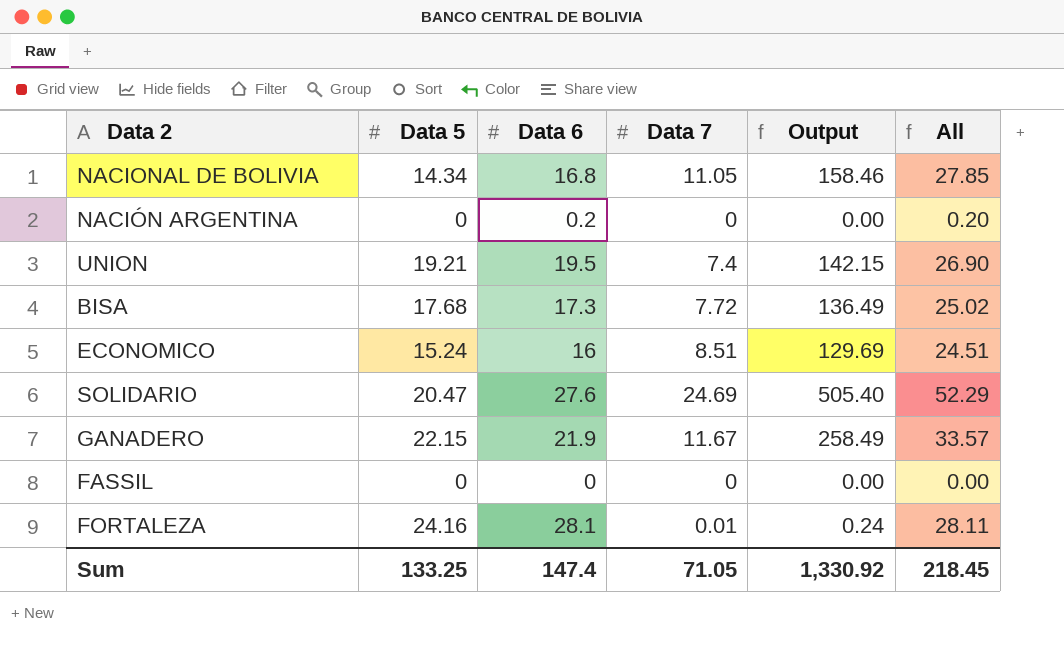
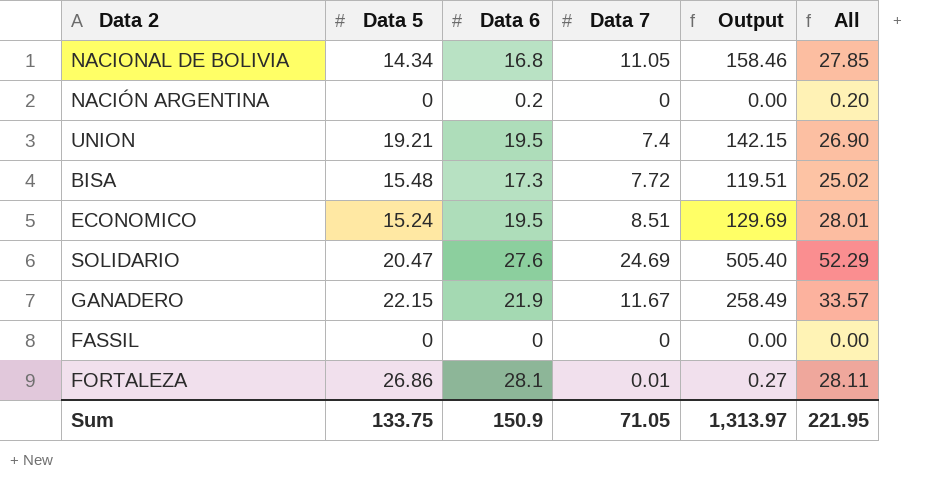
BISA | Data 5: 17.68 -> 15.48
BISA | Output: 136.49 -> 119.51
ECONOMICO | Data 6: 16 -> 19.5
ECONOMICO | All: 24.51 -> 28.01
FORTALEZA | Data 5: 24.16 -> 26.86
FORTALEZA | Output: 0.24 -> 0.27
Sum | Data 5: 133.25 -> 133.75
Sum | Data 6: 147.4 -> 150.9
Sum | Output: 1,330.92 -> 1,313.97
Sum | All: 218.45 -> 221.95

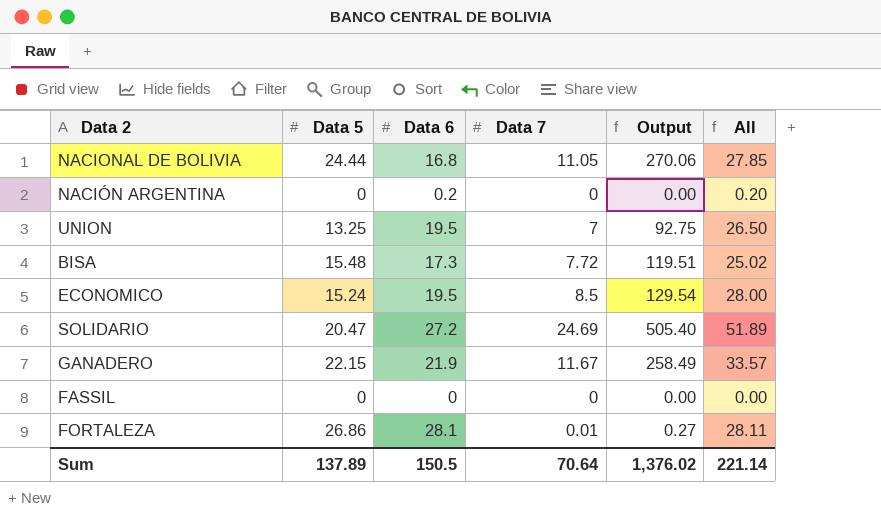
NACIONAL DE BOLIVIA | Data 5: 14.34 -> 24.44
NACIONAL DE BOLIVIA | Output: 158.46 -> 270.06
UNION | Data 5: 19.21 -> 13.25
UNION | Data 7: 7.4 -> 7
UNION | Output: 142.15 -> 92.75
UNION | All: 26.90 -> 26.50
ECONOMICO | Data 7: 8.51 -> 8.5
ECONOMICO | Output: 129.69 -> 129.54
ECONOMICO | All: 28.01 -> 28.00
SOLIDARIO | Data 6: 27.6 -> 27.2
SOLIDARIO | All: 52.29 -> 51.89
Sum | Data 5: 133.75 -> 137.89
Sum | Data 6: 150.9 -> 150.5
Sum | Data 7: 71.05 -> 70.64
Sum | Output: 1,313.97 -> 1,376.02
Sum | All: 221.95 -> 221.14

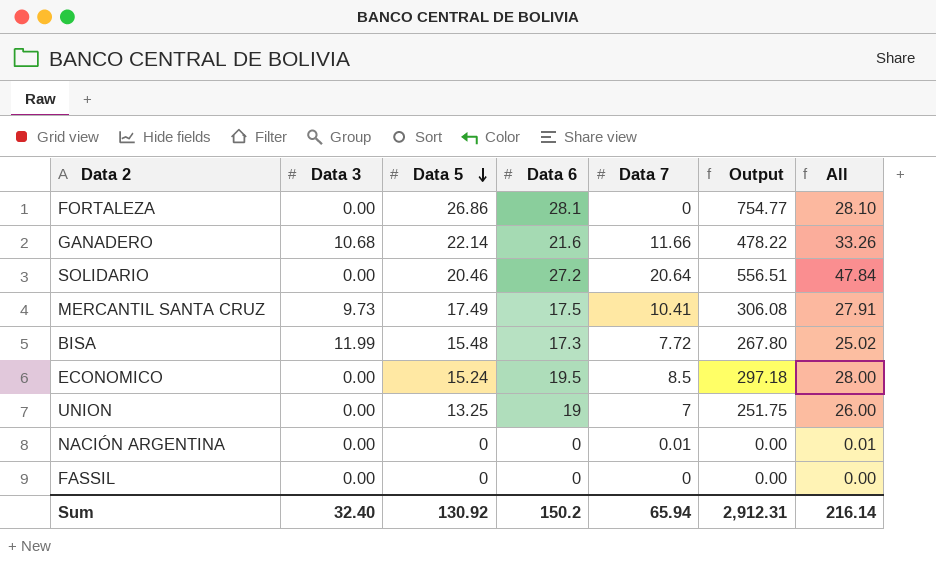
row order: none -> Data 5 descending
column Data 3 | position: none -> 2
column Output | formula: [Data 5] * [Data 7] -> [Data 5] * [Data 6]
row NACIONAL DE BOLIVIA: 24.44 | 16.8 | 11.05 | 270.06 | 27.85 -> none
FORTALEZA | Data 7: 0.01 -> 0
FORTALEZA | All: 28.11 -> 28.10
GANADERO | Data 5: 22.15 -> 22.14
GANADERO | Data 6: 21.9 -> 21.6
GANADERO | Data 7: 11.67 -> 11.66
GANADERO | All: 33.57 -> 33.26
SOLIDARIO | Data 5: 20.47 -> 20.46
SOLIDARIO | Data 7: 24.69 -> 20.64
SOLIDARIO | All: 51.89 -> 47.84
row MERCANTIL SANTA CRUZ: none -> 9.73 | 17.49 | 17.5 | 10.41 | 306.08 | 27.91
UNION | Data 6: 19.5 -> 19
UNION | All: 26.50 -> 26.00
NACIÓN ARGENTINA | Data 6: 0.2 -> 0
NACIÓN ARGENTINA | Data 7: 0 -> 0.01
NACIÓN ARGENTINA | All: 0.20 -> 0.01
Sum | Data 5: 137.89 -> 130.92
Sum | Data 6: 150.5 -> 150.2
Sum | Data 7: 70.64 -> 65.94
Sum | Output: 1,376.02 -> 2,912.31
Sum | All: 221.14 -> 216.14

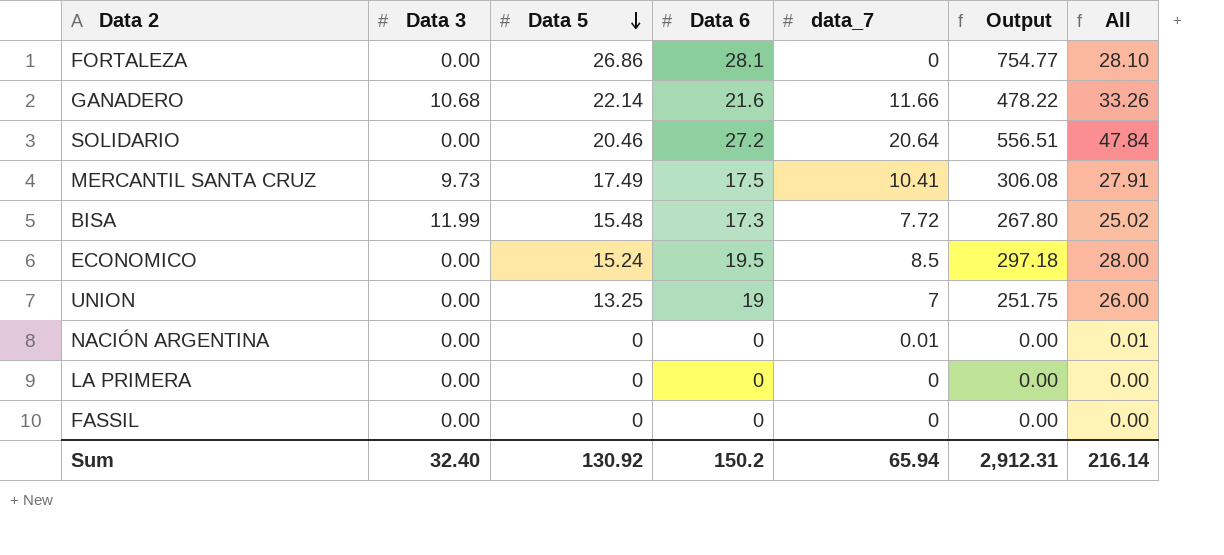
column name: Data 7 -> data_7
row LA PRIMERA: none -> 0.00 | 0 | 0 | 0 | 0.00 | 0.00

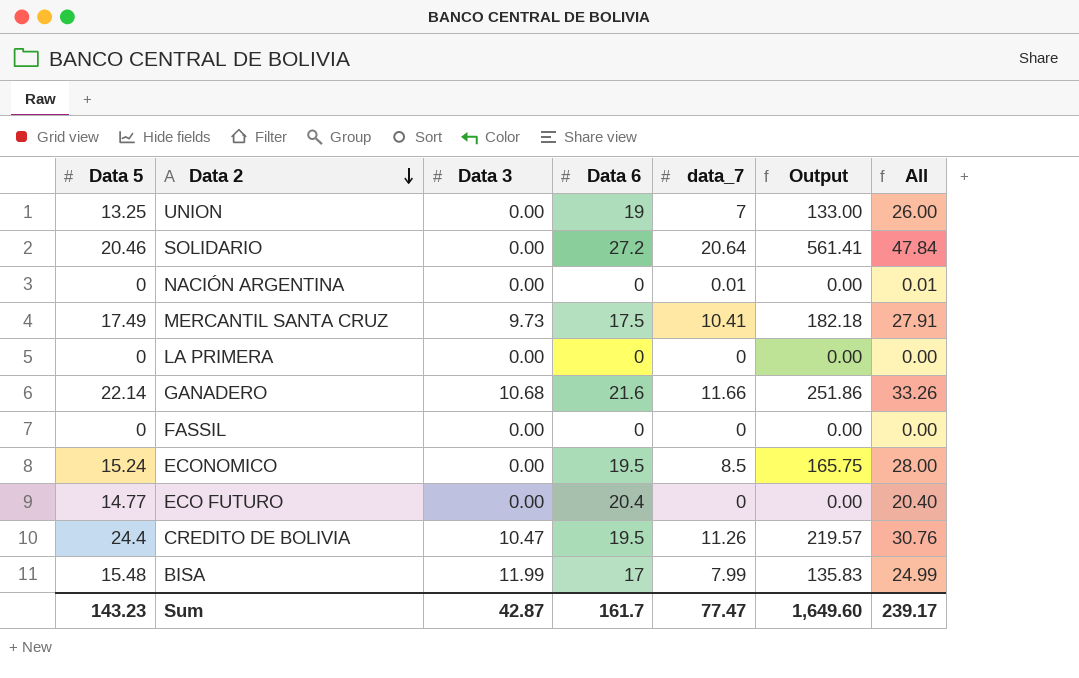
row order: Data 5 descending -> Data 2 descending
column Data 5 | position: 3 -> 1
column Output | formula: [Data 5] * [Data 6] -> [Data 6] * [data_7]
row FORTALEZA: 0.00 | 26.86 | 28.1 | 0 | 754.77 | 28.10 -> none
row ECO FUTURO: none -> 14.77 | 0.00 | 20.4 | 0 | 0.00 | 20.40
row CREDITO DE BOLIVIA: none -> 24.4 | 10.47 | 19.5 | 11.26 | 219.57 | 30.76
BISA | Data 6: 17.3 -> 17
BISA | data_7: 7.72 -> 7.99
BISA | All: 25.02 -> 24.99
Sum | Data 5: 130.92 -> 143.23
Sum | Data 3: 32.40 -> 42.87
Sum | Data 6: 150.2 -> 161.7
Sum | data_7: 65.94 -> 77.47
Sum | Output: 2,912.31 -> 1,649.60
Sum | All: 216.14 -> 239.17

